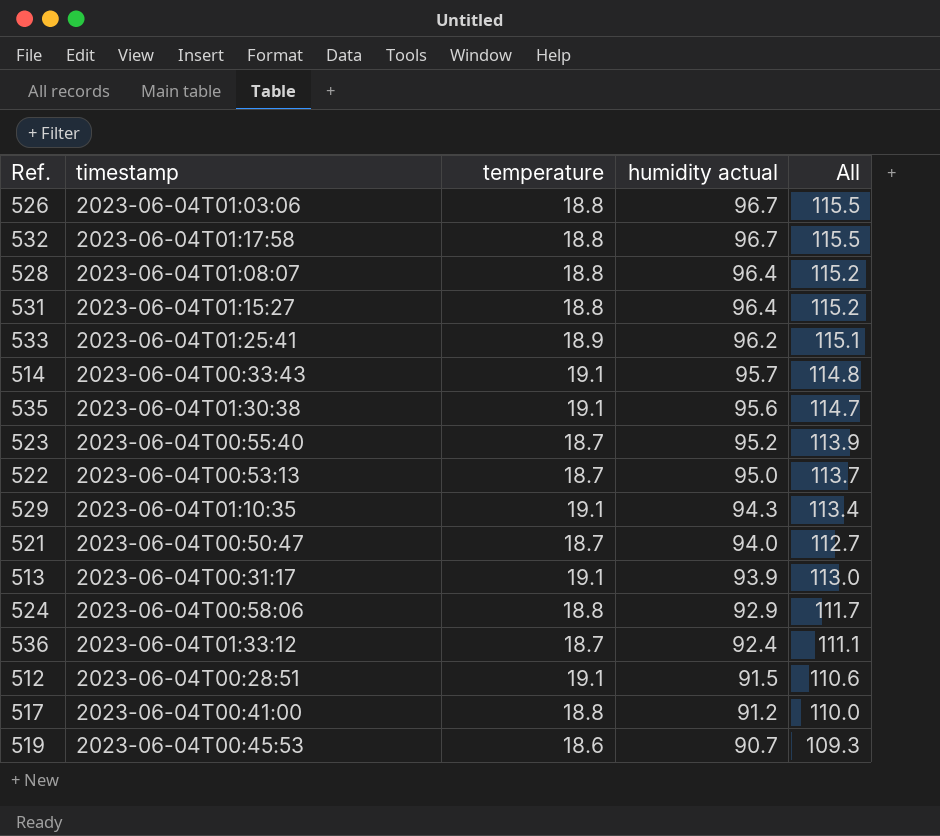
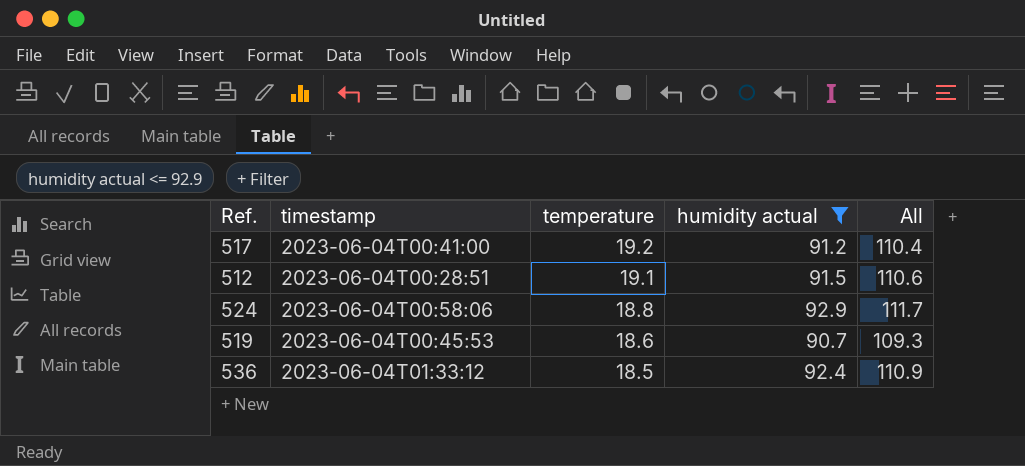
filter: none -> humidity actual <= 92.9
row order: humidity actual descending -> temperature descending
517 | temperature: 18.8 -> 19.2
517 | All: 110.0 -> 110.4
536 | temperature: 18.7 -> 18.5
536 | All: 111.1 -> 110.9

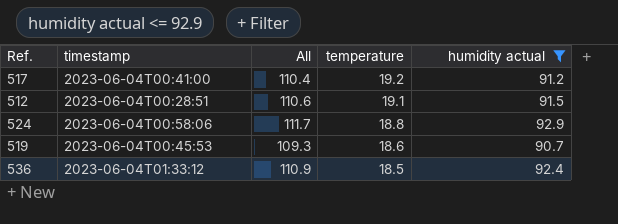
column All | position: 5 -> 3

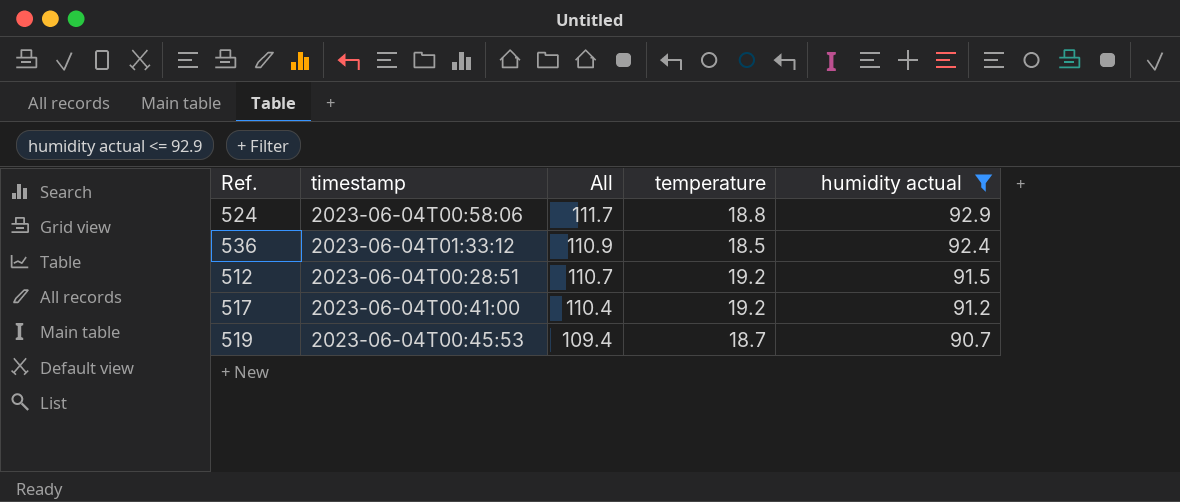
row order: temperature descending -> All descending
512 | All: 110.6 -> 110.7
512 | temperature: 19.1 -> 19.2
519 | All: 109.3 -> 109.4
519 | temperature: 18.6 -> 18.7

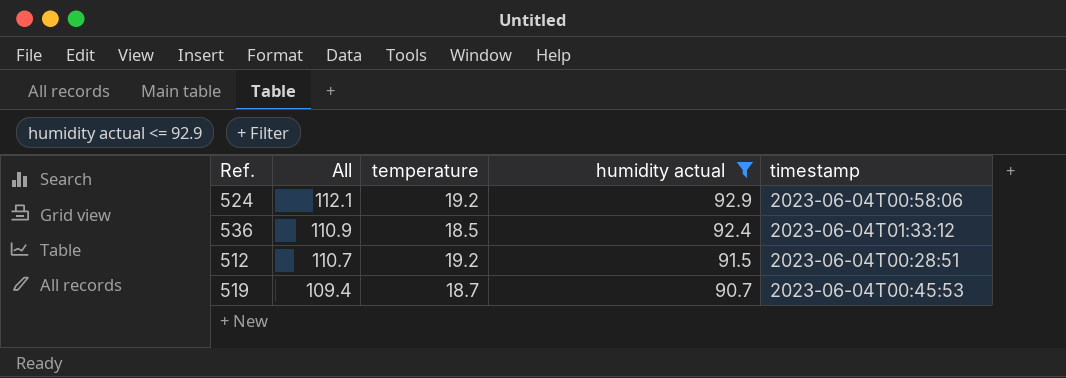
column timestamp | position: 2 -> 5
row 517: 2023-06-04T00:41:00 | 110.4 | 19.2 | 91.2 -> none
524 | All: 111.7 -> 112.1
524 | temperature: 18.8 -> 19.2

